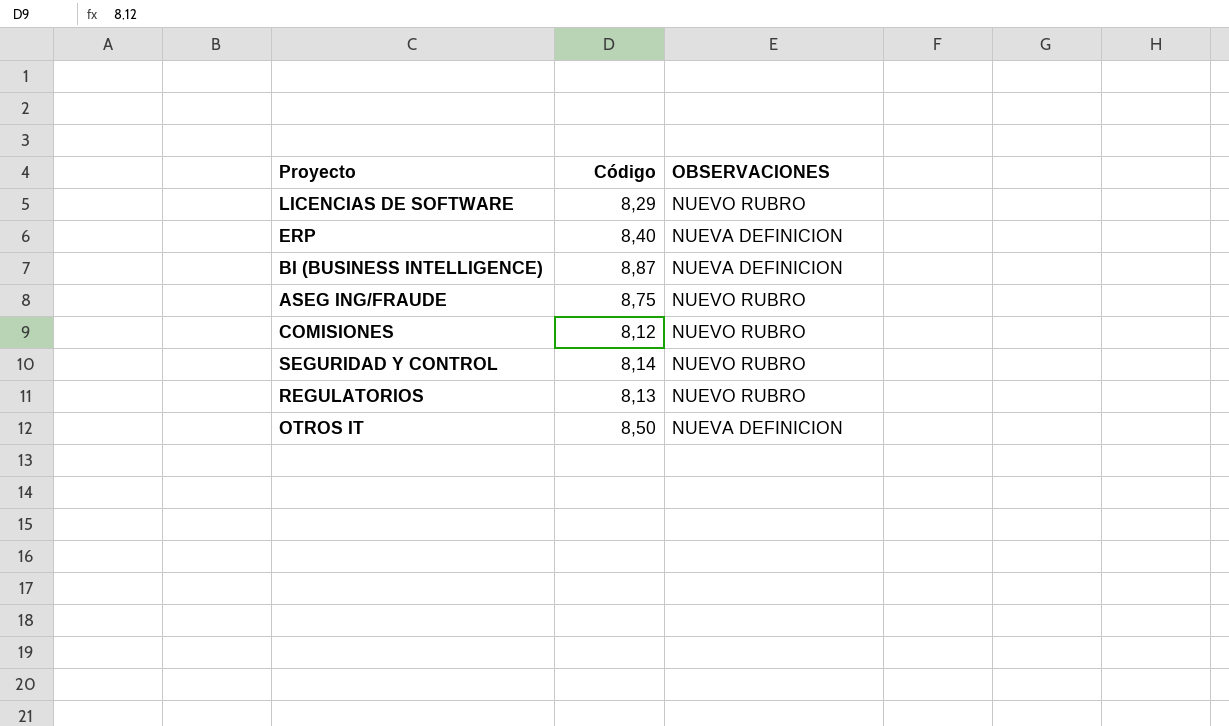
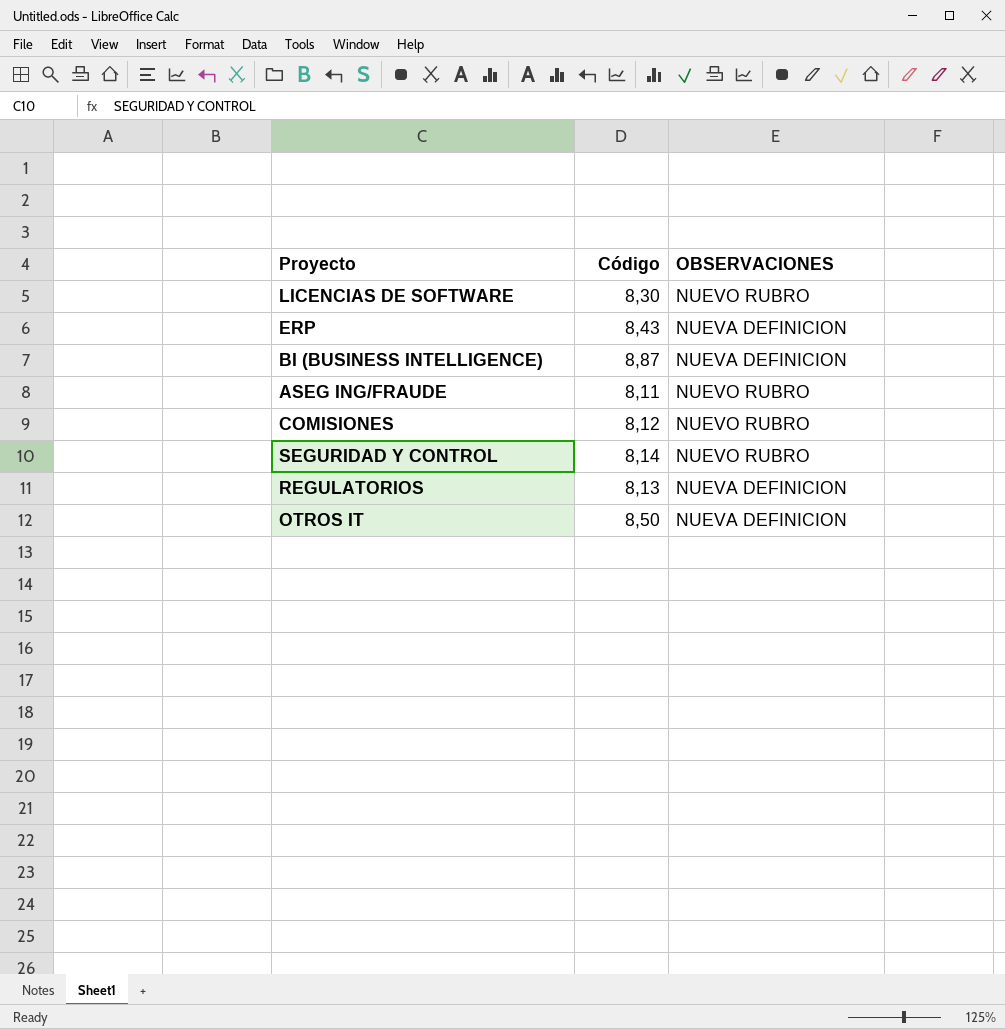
LICENCIAS DE SOFTWARE | Código: 8,29 -> 8,30
ERP | Código: 8,40 -> 8,43
ASEG ING/FRAUDE | Código: 8,75 -> 8,11
REGULATORIOS | OBSERVACIONES: NUEVO RUBRO -> NUEVA DEFINICION

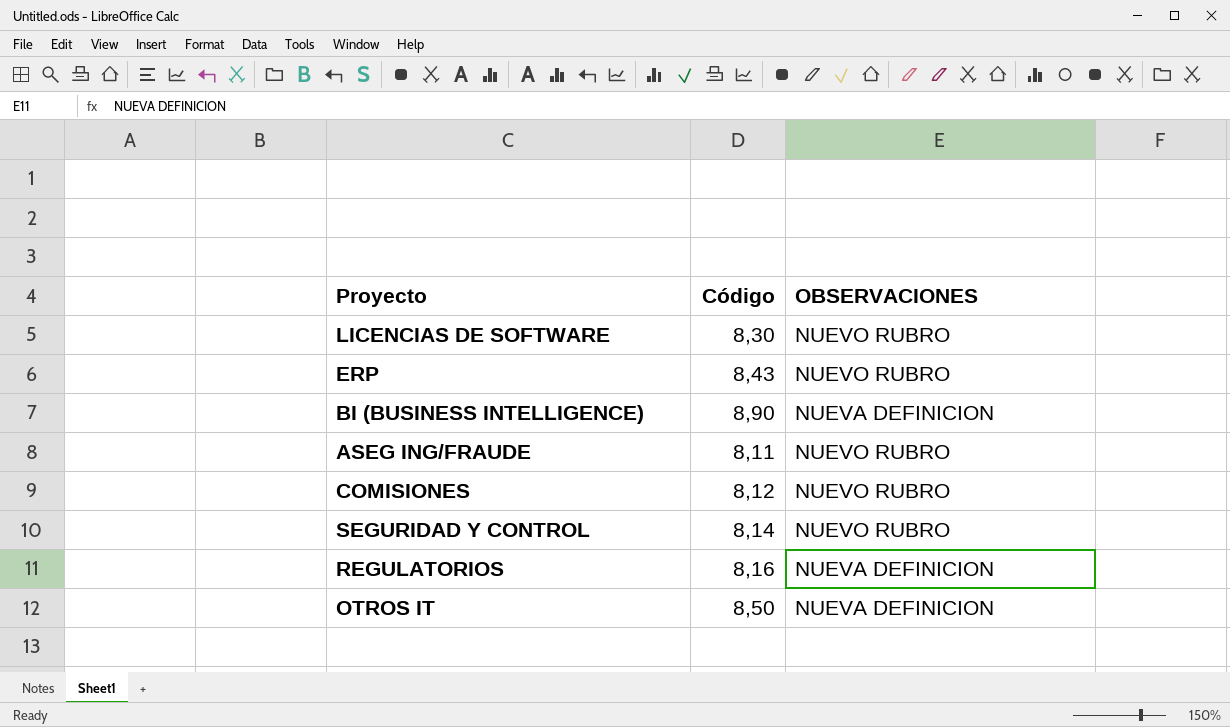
ERP | OBSERVACIONES: NUEVA DEFINICION -> NUEVO RUBRO
BI (BUSINESS INTELLIGENCE) | Código: 8,87 -> 8,90
REGULATORIOS | Código: 8,13 -> 8,16

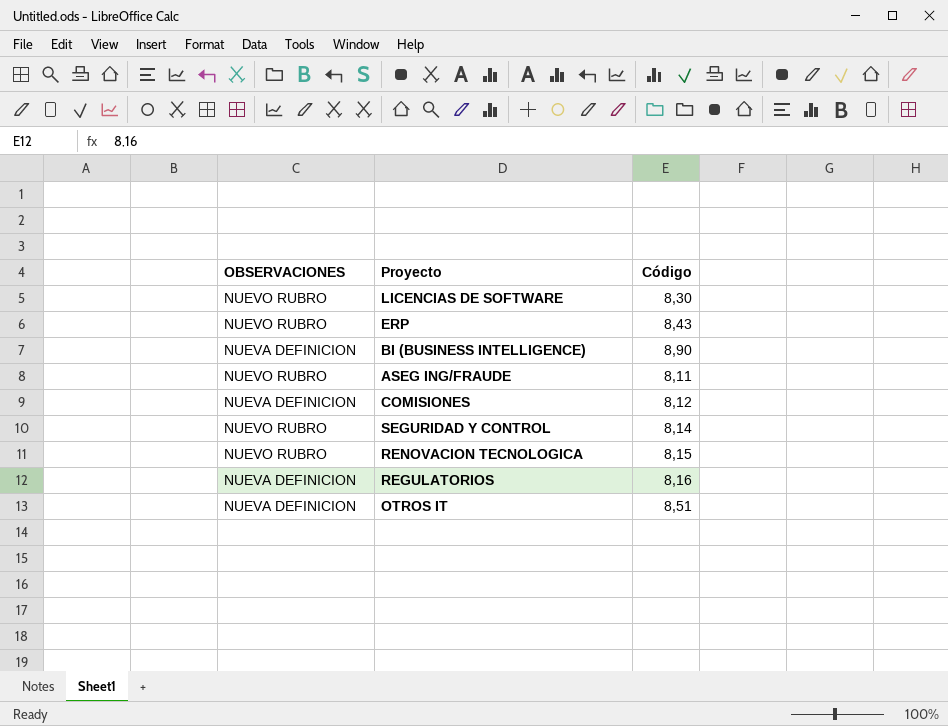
column OBSERVACIONES | position: 3 -> 1
COMISIONES | OBSERVACIONES: NUEVO RUBRO -> NUEVA DEFINICION
row RENOVACION TECNOLOGICA: none -> NUEVO RUBRO | 8,15
OTROS IT | Código: 8,50 -> 8,51

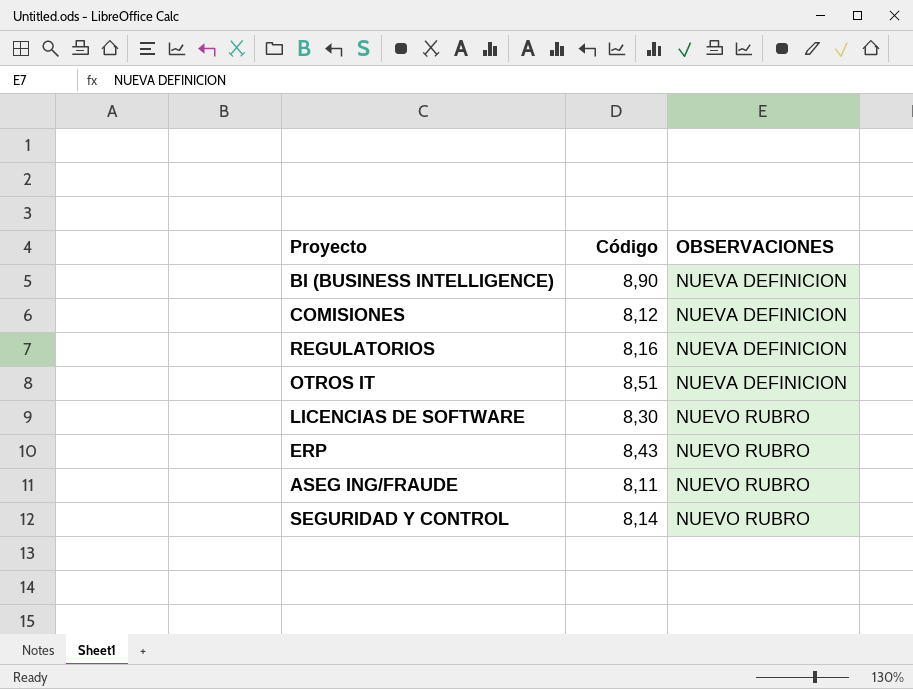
row order: none -> OBSERVACIONES ascending
column OBSERVACIONES | position: 1 -> 3
row RENOVACION TECNOLOGICA: NUEVO RUBRO | 8,15 -> none

